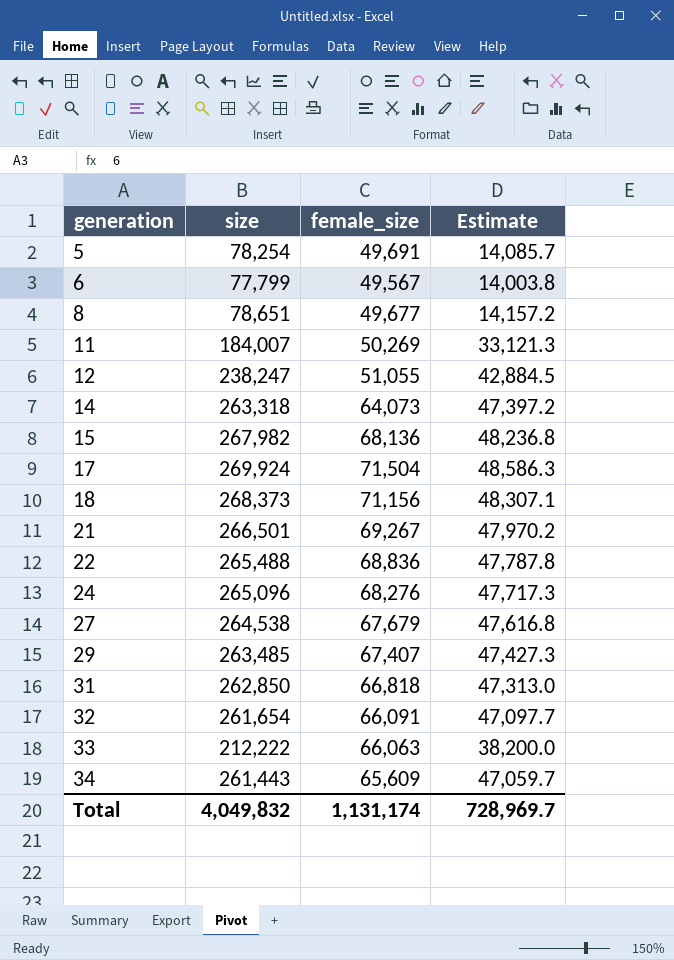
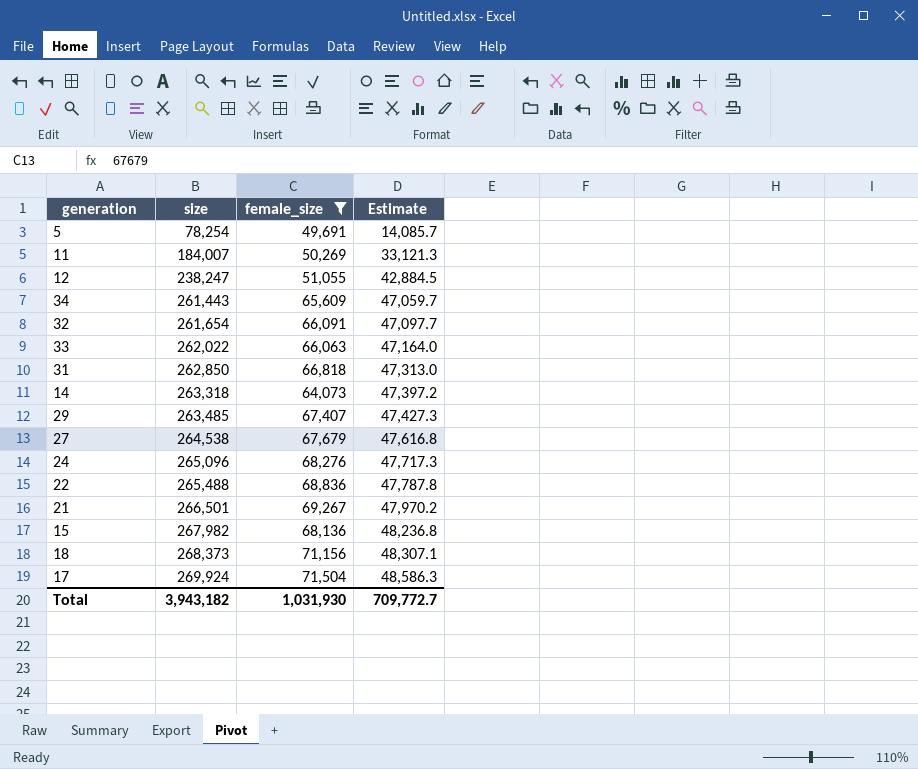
filter: none -> female_size >= 49,691
row order: generation ascending -> size ascending
33 | size: 212,222 -> 262,022
33 | Estimate: 38,200.0 -> 47,164.0
Total | size: 4,049,832 -> 3,943,182
Total | female_size: 1,131,174 -> 1,031,930
Total | Estimate: 728,969.7 -> 709,772.7

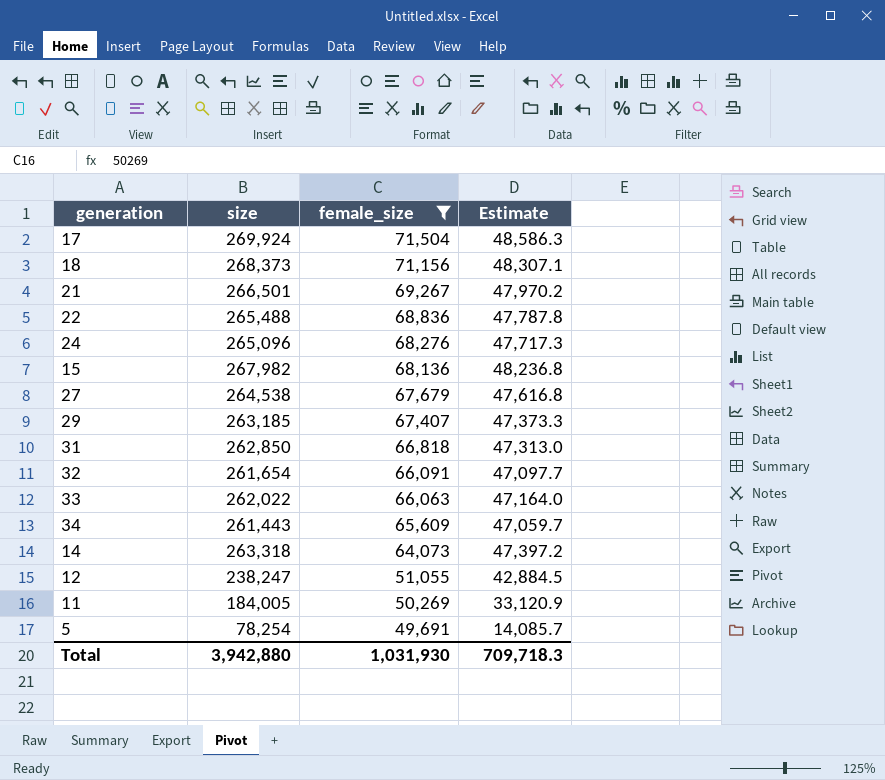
row order: size ascending -> female_size descending
29 | size: 263,485 -> 263,185
29 | Estimate: 47,427.3 -> 47,373.3
11 | size: 184,007 -> 184,005
11 | Estimate: 33,121.3 -> 33,120.9
Total | size: 3,943,182 -> 3,942,880
Total | Estimate: 709,772.7 -> 709,718.3

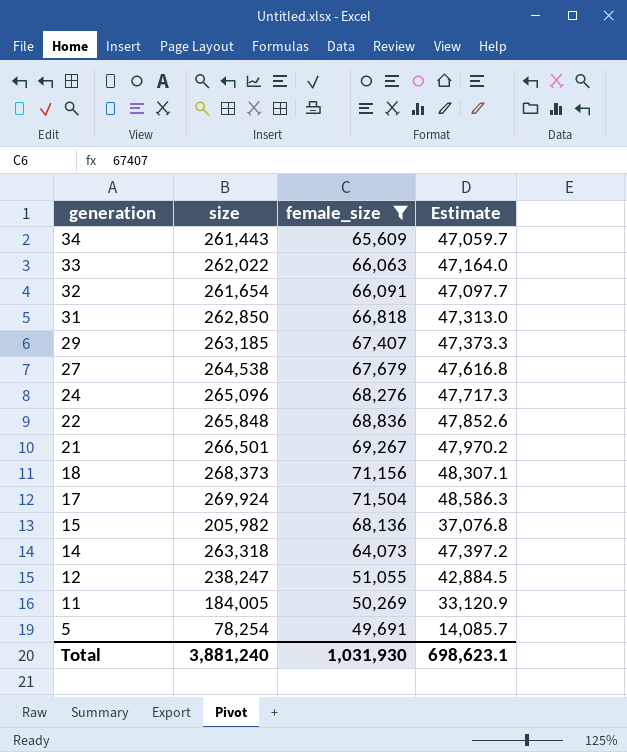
row order: female_size descending -> generation descending
22 | size: 265,488 -> 265,848
22 | Estimate: 47,787.8 -> 47,852.6
15 | size: 267,982 -> 205,982
15 | Estimate: 48,236.8 -> 37,076.8
Total | size: 3,942,880 -> 3,881,240
Total | Estimate: 709,718.3 -> 698,623.1

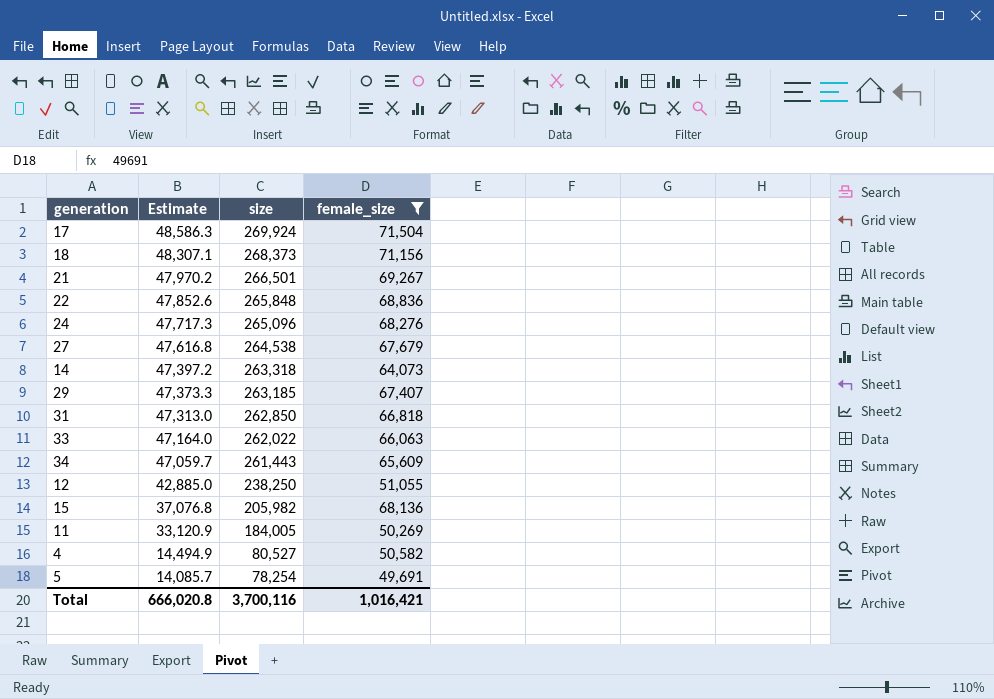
row order: generation descending -> Estimate descending
column Estimate | position: 4 -> 2
row 32: 261,654 | 66,091 | 47,097.7 -> none
12 | Estimate: 42,884.5 -> 42,885.0
12 | size: 238,247 -> 238,250
row 4: none -> 14,494.9 | 80,527 | 50,582
Total | Estimate: 698,623.1 -> 666,020.8
Total | size: 3,881,240 -> 3,700,116
Total | female_size: 1,031,930 -> 1,016,421

